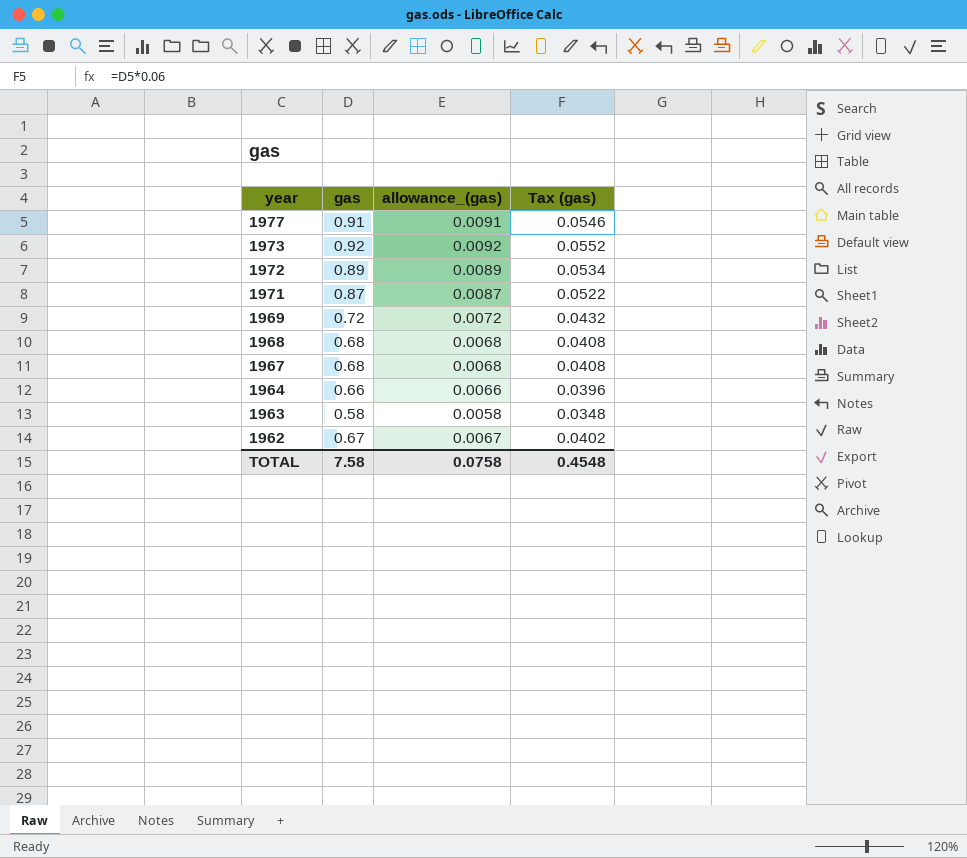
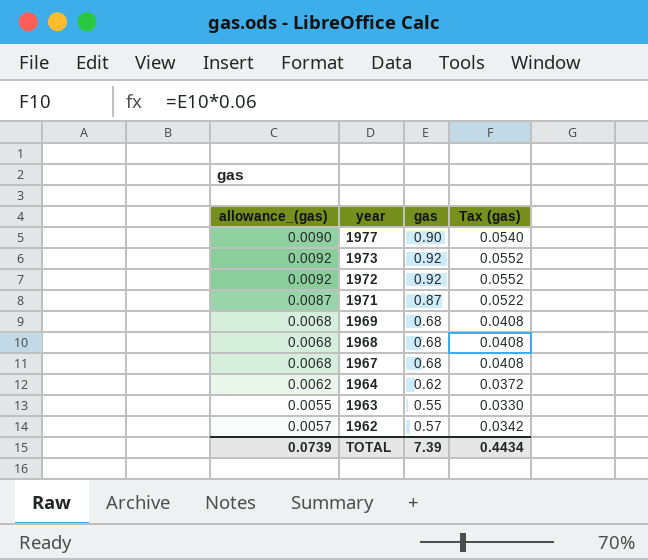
column allowance_(gas) | position: 3 -> 1
1977 | allowance_(gas): 0.0091 -> 0.0090
1977 | gas: 0.91 -> 0.90
1977 | Tax (gas): 0.0546 -> 0.0540
1972 | allowance_(gas): 0.0089 -> 0.0092
1972 | gas: 0.89 -> 0.92
1972 | Tax (gas): 0.0534 -> 0.0552
1969 | allowance_(gas): 0.0072 -> 0.0068
1969 | gas: 0.72 -> 0.68
1969 | Tax (gas): 0.0432 -> 0.0408
1964 | allowance_(gas): 0.0066 -> 0.0062
1964 | gas: 0.66 -> 0.62
1964 | Tax (gas): 0.0396 -> 0.0372
1963 | allowance_(gas): 0.0058 -> 0.0055
1963 | gas: 0.58 -> 0.55
1963 | Tax (gas): 0.0348 -> 0.0330
1962 | allowance_(gas): 0.0067 -> 0.0057
1962 | gas: 0.67 -> 0.57
1962 | Tax (gas): 0.0402 -> 0.0342
TOTAL | allowance_(gas): 0.0758 -> 0.0739
TOTAL | gas: 7.58 -> 7.39
TOTAL | Tax (gas): 0.4548 -> 0.4434

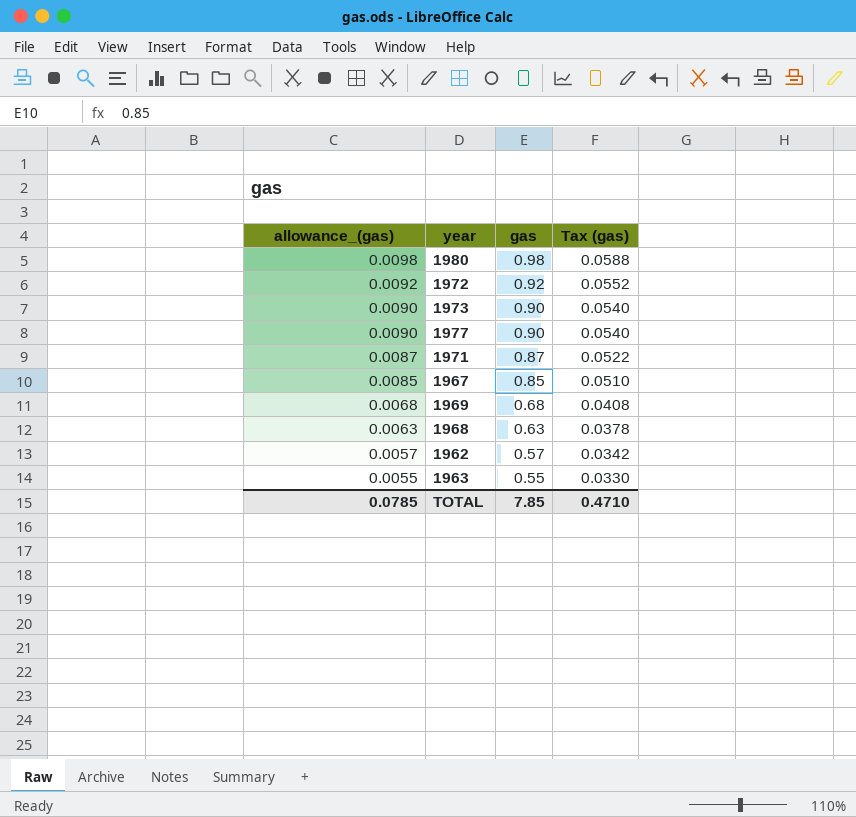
row order: year descending -> allowance_(gas) descending
row 1964: 0.0062 | 0.62 | 0.0372 -> none
row 1980: none -> 0.0098 | 0.98 | 0.0588
1973 | allowance_(gas): 0.0092 -> 0.0090
1973 | gas: 0.92 -> 0.90
1973 | Tax (gas): 0.0552 -> 0.0540
1967 | allowance_(gas): 0.0068 -> 0.0085
1967 | gas: 0.68 -> 0.85
1967 | Tax (gas): 0.0408 -> 0.0510
1968 | allowance_(gas): 0.0068 -> 0.0063
1968 | gas: 0.68 -> 0.63
1968 | Tax (gas): 0.0408 -> 0.0378
TOTAL | allowance_(gas): 0.0739 -> 0.0785
TOTAL | gas: 7.39 -> 7.85
TOTAL | Tax (gas): 0.4434 -> 0.4710

